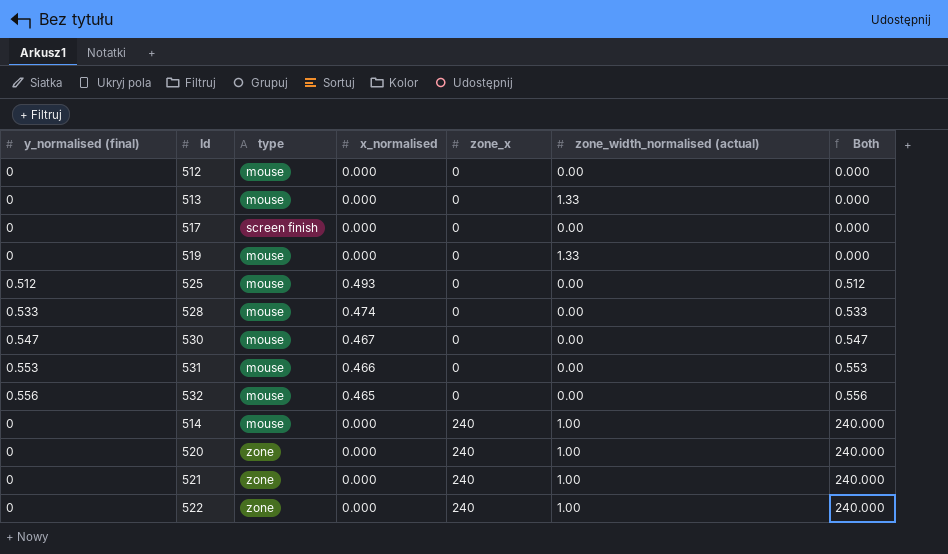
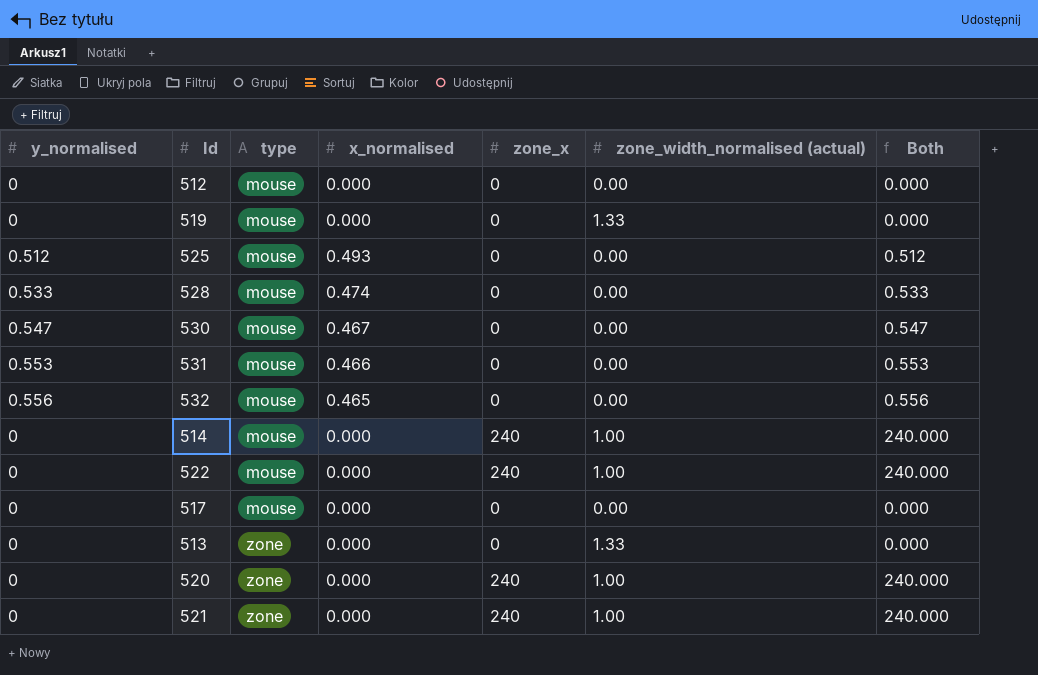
row order: zone_x ascending -> type ascending
column name: y_normalised (final) -> y_normalised
522 | type: zone -> mouse
517 | type: screen finish -> mouse
513 | type: mouse -> zone

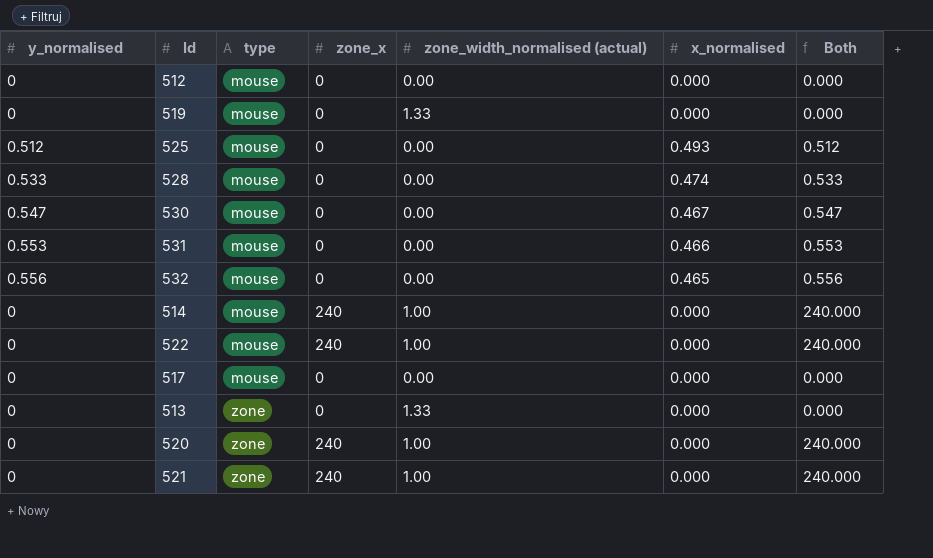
column x_normalised | position: 4 -> 6

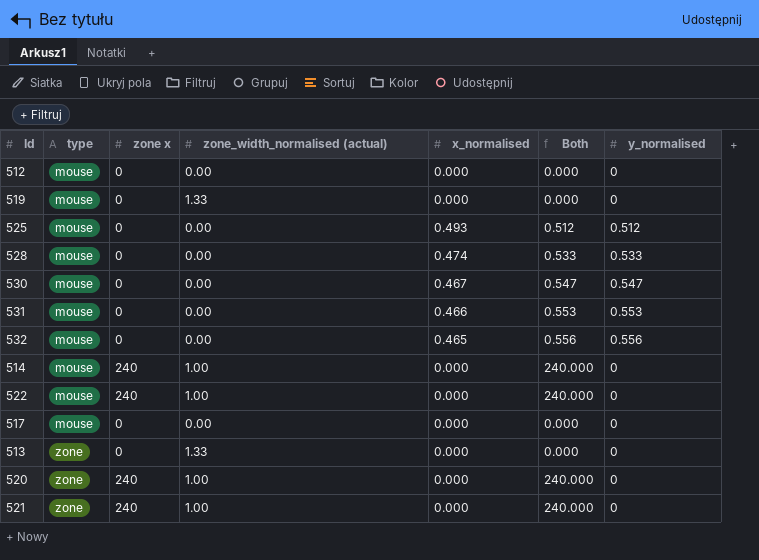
column name: zone_x -> zone x
column y_normalised | position: 1 -> 7

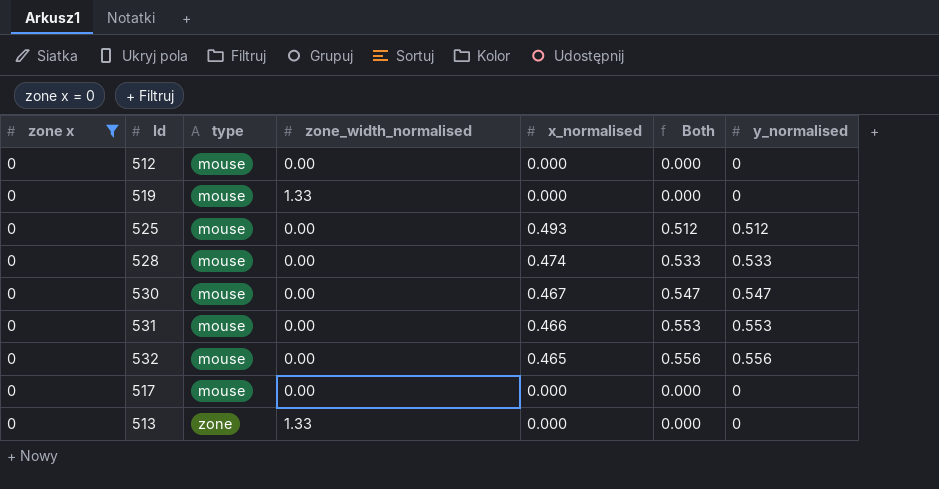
filter: none -> zone x = 0
column zone x | position: 3 -> 1
column name: zone_width_normalised (actual) -> zone_width_normalised

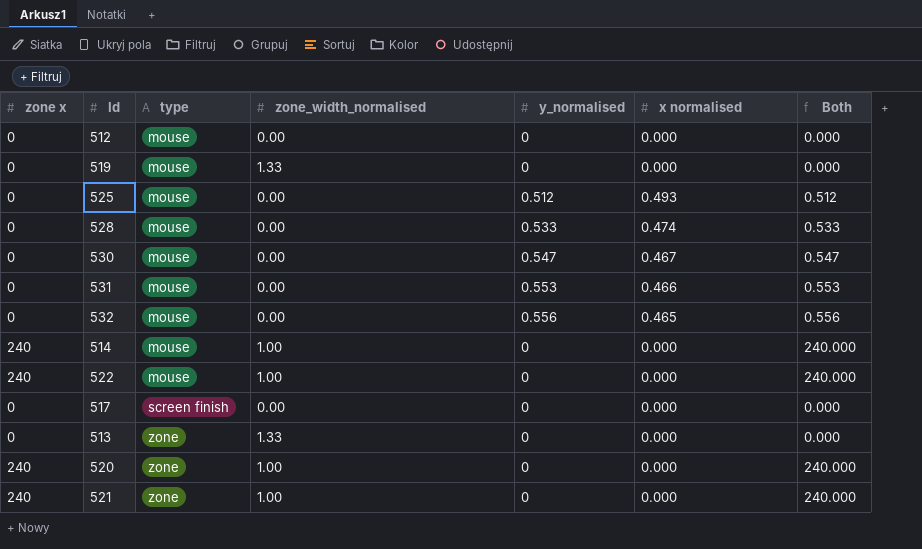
filter: zone x = 0 -> none
column y_normalised | position: 7 -> 5
column name: x_normalised -> x normalised
517 | type: mouse -> screen finish

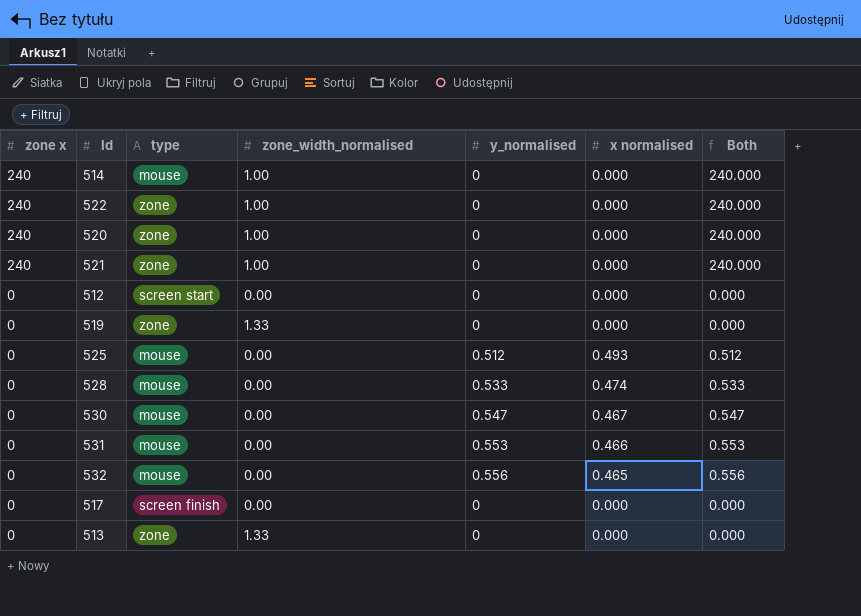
row order: type ascending -> zone x descending
522 | type: mouse -> zone
512 | type: mouse -> screen start
519 | type: mouse -> zone

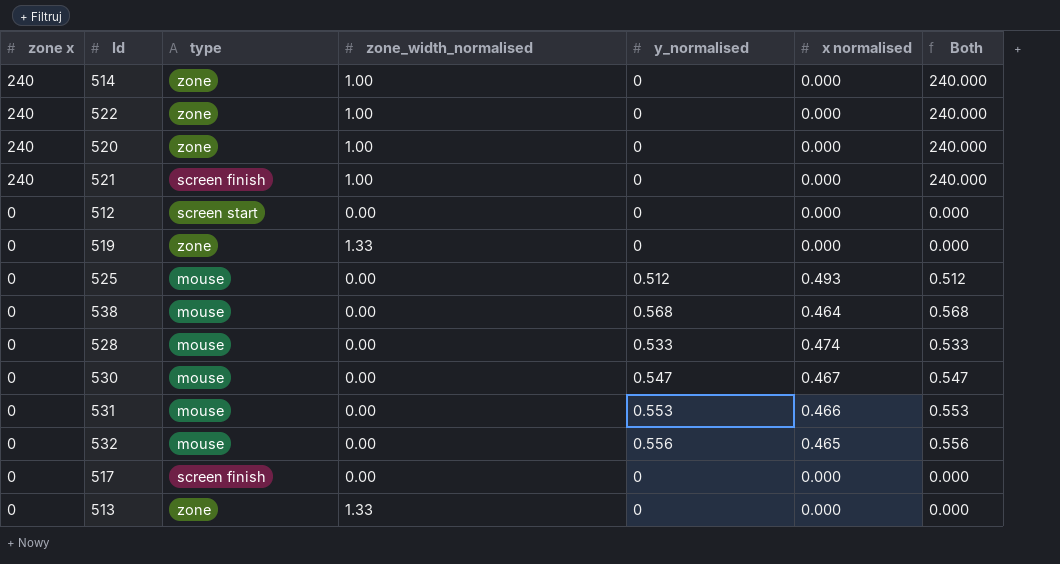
514 | type: mouse -> zone
521 | type: zone -> screen finish
row 538: none -> 0 | mouse | 0.00 | 0.568 | 0.464 | 0.568

